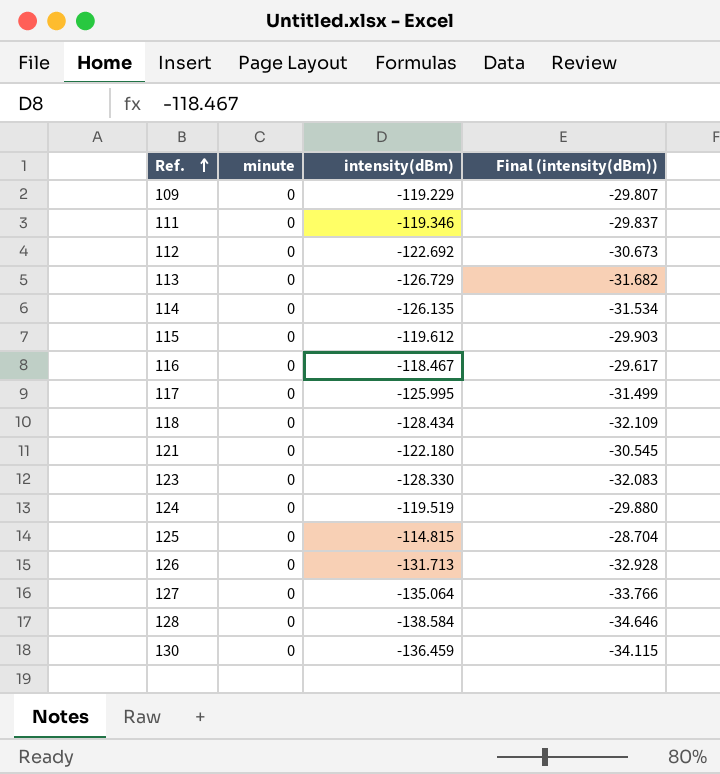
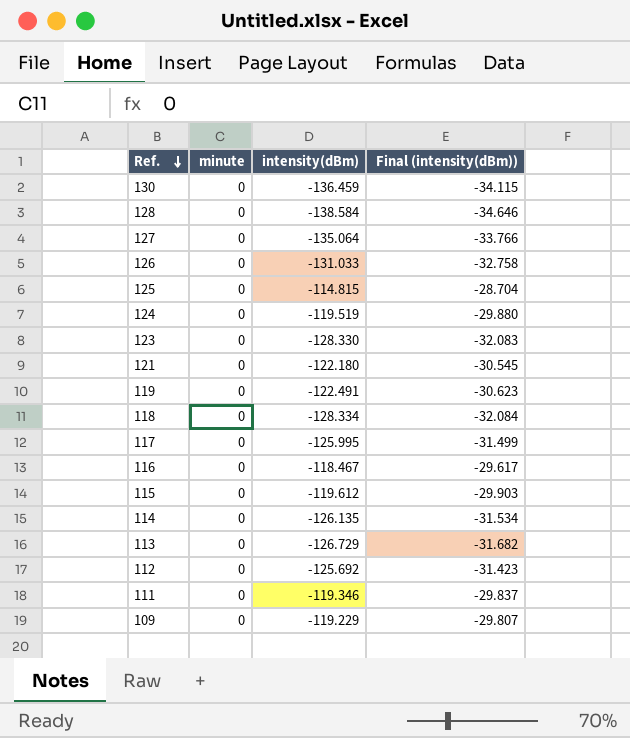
row order: Ref. ascending -> Ref. descending
126 | intensity(dBm): -131.713 -> -131.033
126 | Final (intensity(dBm)): -32.928 -> -32.758
row 119: none -> 0 | -122.491 | -30.623
118 | intensity(dBm): -128.434 -> -128.334
118 | Final (intensity(dBm)): -32.109 -> -32.084
112 | intensity(dBm): -122.692 -> -125.692
112 | Final (intensity(dBm)): -30.673 -> -31.423

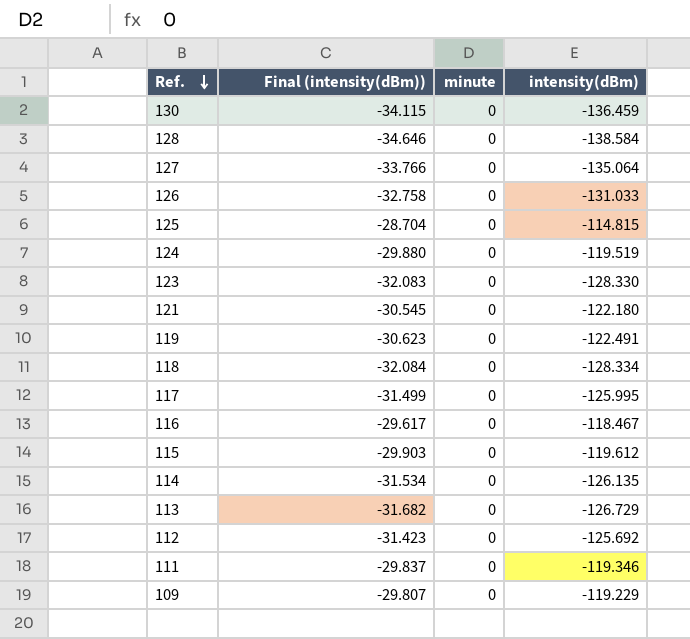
column Final (intensity(dBm)) | position: 4 -> 2

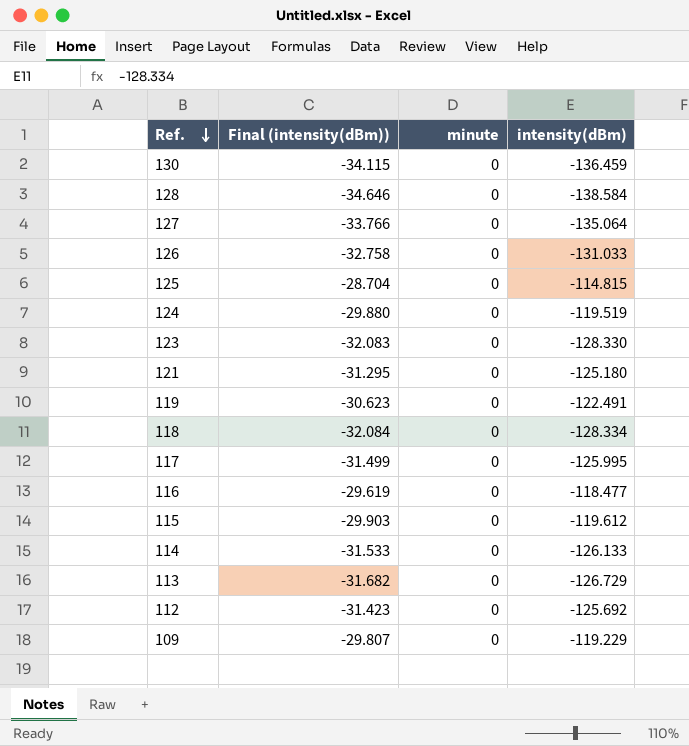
row 111: -29.837 | 0 | -119.346 -> none
121 | Final (intensity(dBm)): -30.545 -> -31.295
121 | intensity(dBm): -122.180 -> -125.180
116 | Final (intensity(dBm)): -29.617 -> -29.619
116 | intensity(dBm): -118.467 -> -118.477
114 | Final (intensity(dBm)): -31.534 -> -31.533
114 | intensity(dBm): -126.135 -> -126.133

